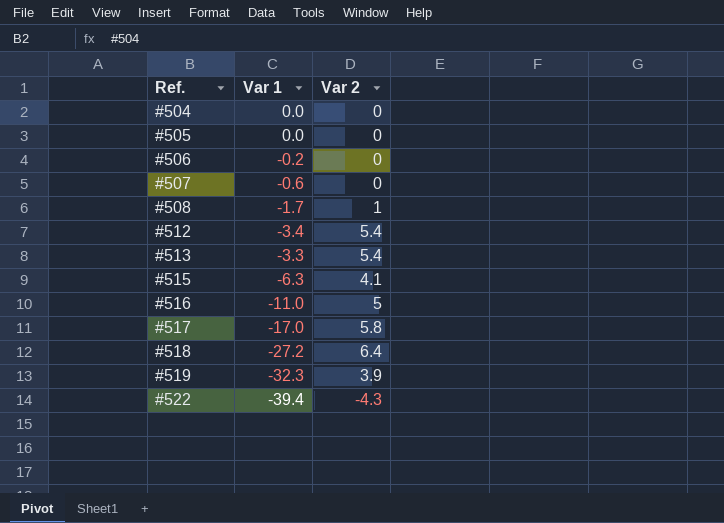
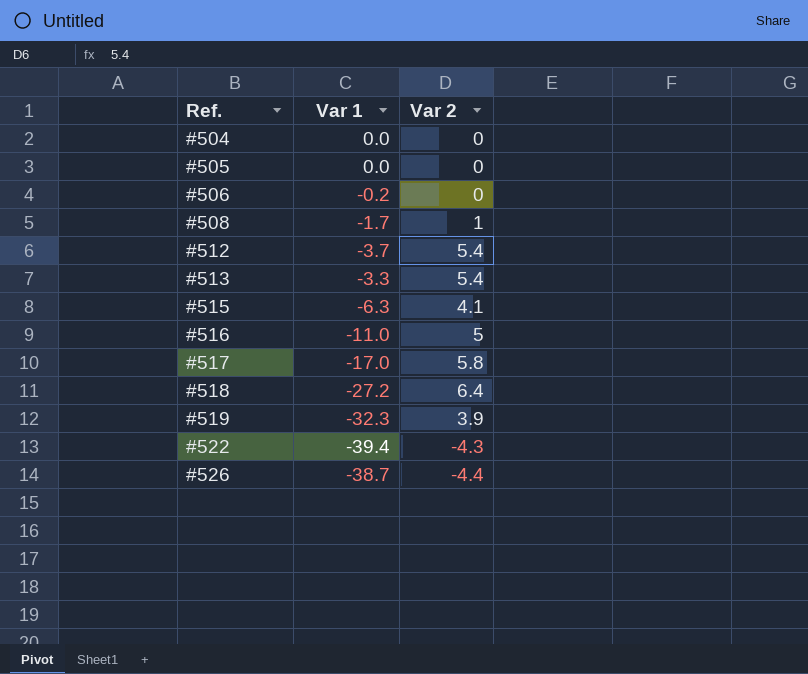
row #507: -0.6 | 0 -> none
#512 | Var 1: -3.4 -> -3.7
row #526: none -> -38.7 | -4.4

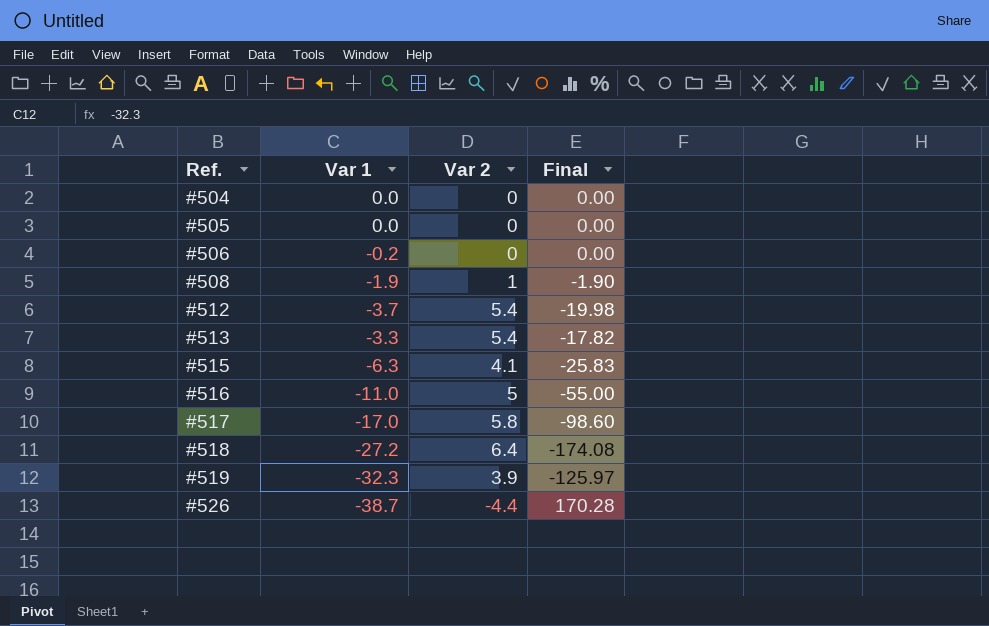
column Final | formula: none -> [Var 1] * [Var 2]
row #522: -39.4 | -4.3 -> none
#508 | Var 1: -1.7 -> -1.9

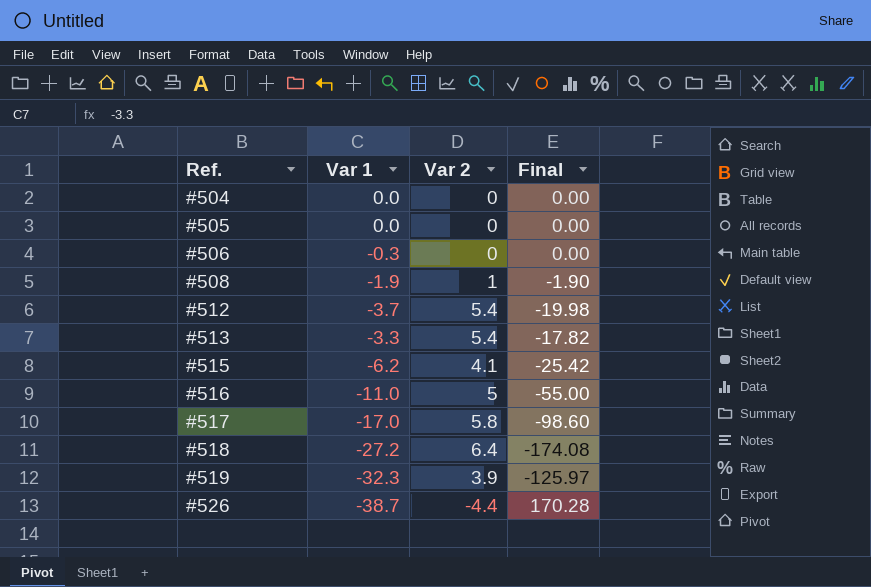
#506 | Var 1: -0.2 -> -0.3
#515 | Var 1: -6.3 -> -6.2
#515 | Final: -25.83 -> -25.42

